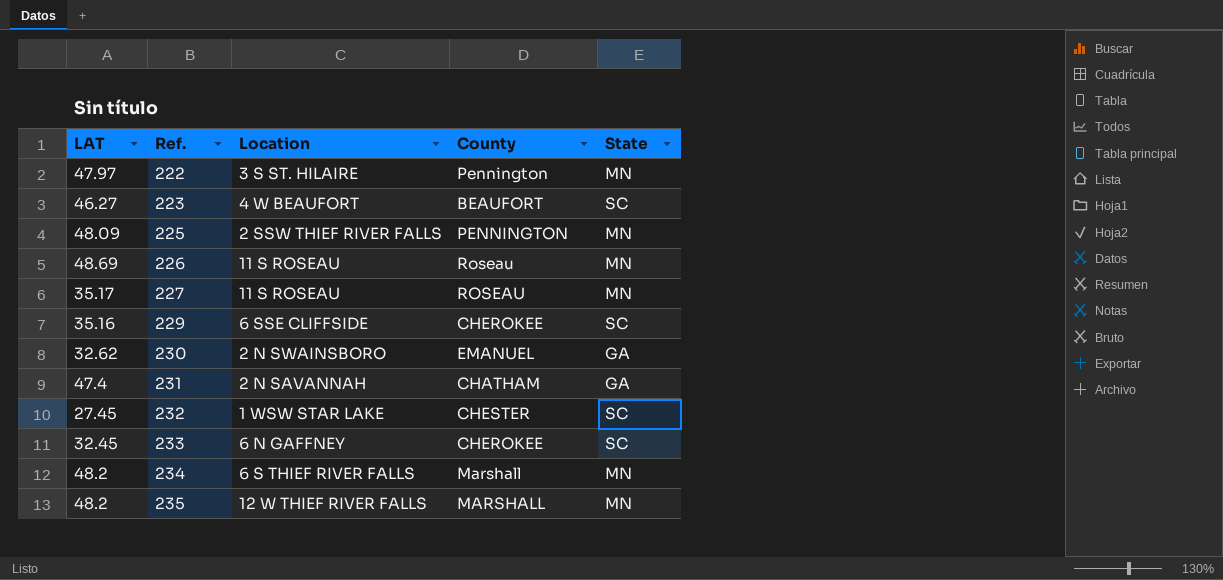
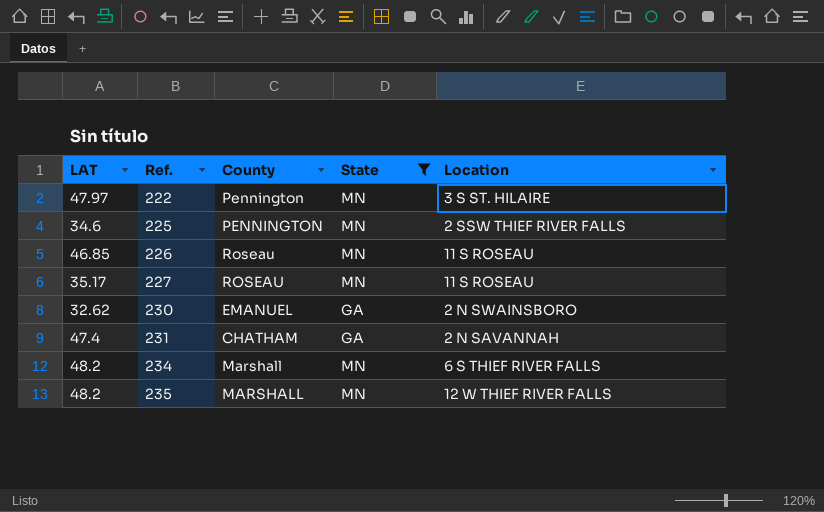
filter: none -> State != SC
column Location | position: 3 -> 5
225 | LAT: 48.09 -> 34.6
226 | LAT: 48.69 -> 46.85

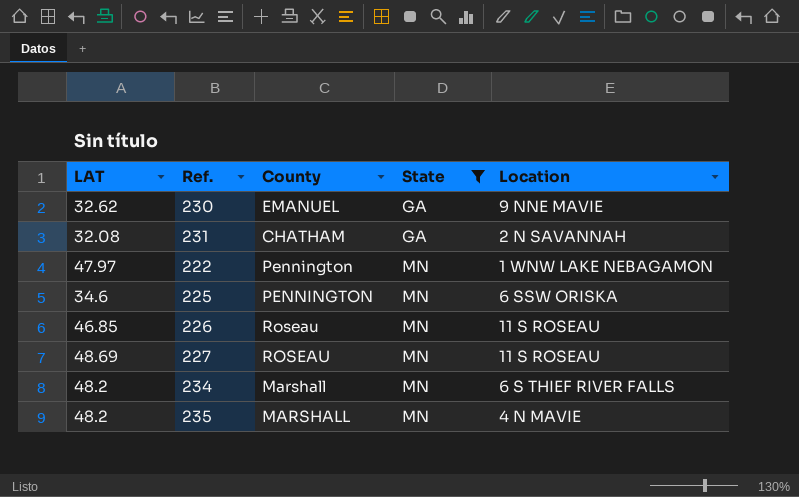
row order: Ref. ascending -> State ascending
230 | Location: 2 N SWAINSBORO -> 9 NNE MAVIE
231 | LAT: 47.4 -> 32.08
222 | Location: 3 S ST. HILAIRE -> 1 WNW LAKE NEBAGAMON
225 | Location: 2 SSW THIEF RIVER FALLS -> 6 SSW ORISKA
227 | LAT: 35.17 -> 48.69
235 | Location: 12 W THIEF RIVER FALLS -> 4 N MAVIE

